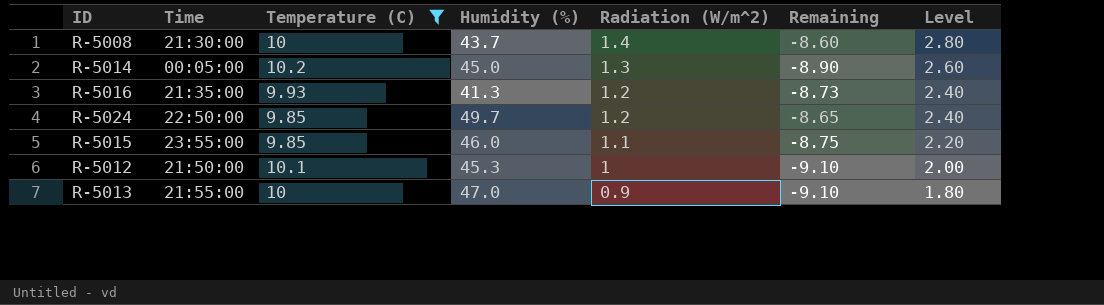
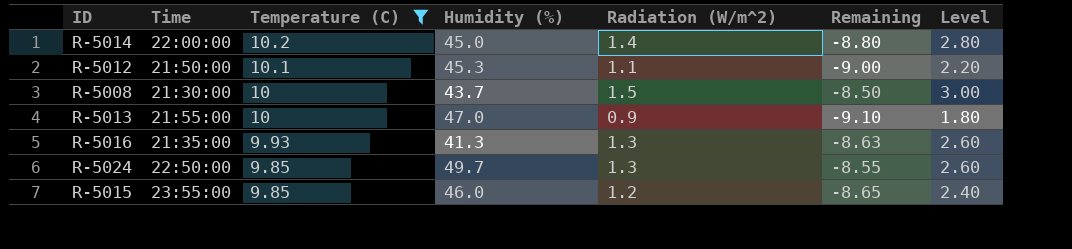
row order: Radiation (W/m^2) descending -> Temperature (C) descending
R-5014 | Time: 00:05:00 -> 22:00:00
R-5014 | Radiation (W/m^2): 1.3 -> 1.4
R-5014 | Remaining: -8.90 -> -8.80
R-5014 | Level: 2.60 -> 2.80
R-5012 | Radiation (W/m^2): 1 -> 1.1
R-5012 | Remaining: -9.10 -> -9.00
R-5012 | Level: 2.00 -> 2.20
R-5008 | Radiation (W/m^2): 1.4 -> 1.5
R-5008 | Remaining: -8.60 -> -8.50
R-5008 | Level: 2.80 -> 3.00
R-5016 | Radiation (W/m^2): 1.2 -> 1.3
R-5016 | Remaining: -8.73 -> -8.63
R-5016 | Level: 2.40 -> 2.60
R-5024 | Radiation (W/m^2): 1.2 -> 1.3
R-5024 | Remaining: -8.65 -> -8.55
R-5024 | Level: 2.40 -> 2.60
R-5015 | Radiation (W/m^2): 1.1 -> 1.2
R-5015 | Remaining: -8.75 -> -8.65
R-5015 | Level: 2.20 -> 2.40

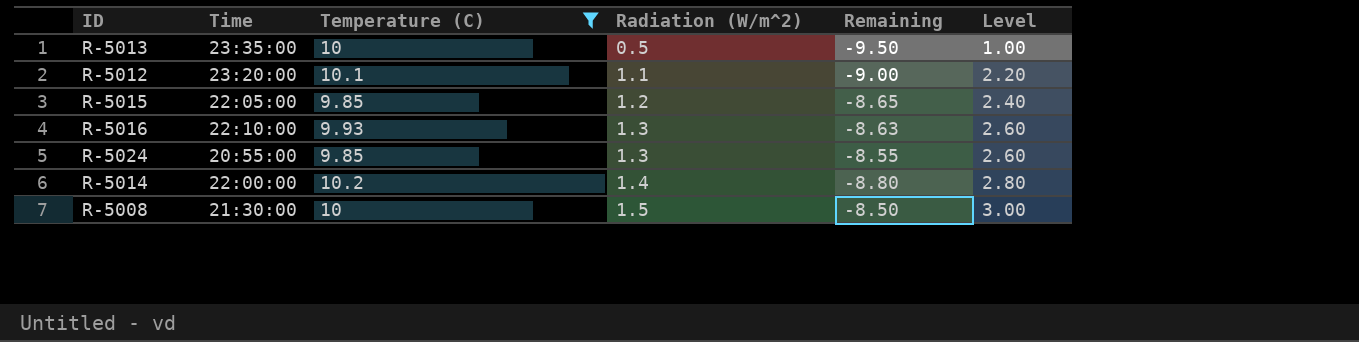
row order: Temperature (C) descending -> Radiation (W/m^2) ascending
column Humidity (%) | position: 4 -> none
R-5013 | Time: 21:55:00 -> 23:35:00
R-5013 | Radiation (W/m^2): 0.9 -> 0.5
R-5013 | Remaining: -9.10 -> -9.50
R-5013 | Level: 1.80 -> 1.00
R-5012 | Time: 21:50:00 -> 23:20:00
R-5015 | Time: 23:55:00 -> 22:05:00
R-5016 | Time: 21:35:00 -> 22:10:00
R-5024 | Time: 22:50:00 -> 20:55:00

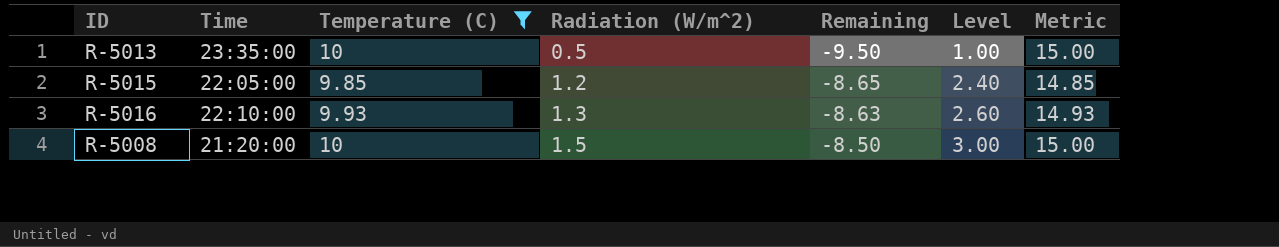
column Metric | formula: none -> [Temperature (C)] + 5
row R-5012: 23:20:00 | 10.1 | 1.1 | -9.00 | 2.20 -> none
row R-5024: 20:55:00 | 9.85 | 1.3 | -8.55 | 2.60 -> none
row R-5014: 22:00:00 | 10.2 | 1.4 | -8.80 | 2.80 -> none
R-5008 | Time: 21:30:00 -> 21:20:00

